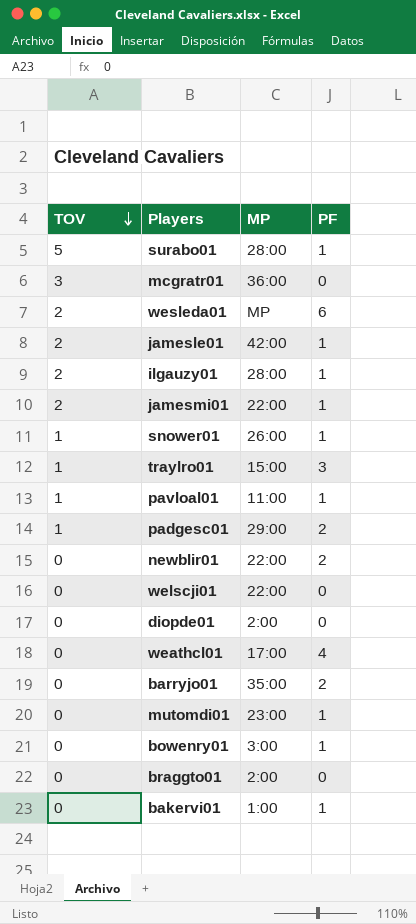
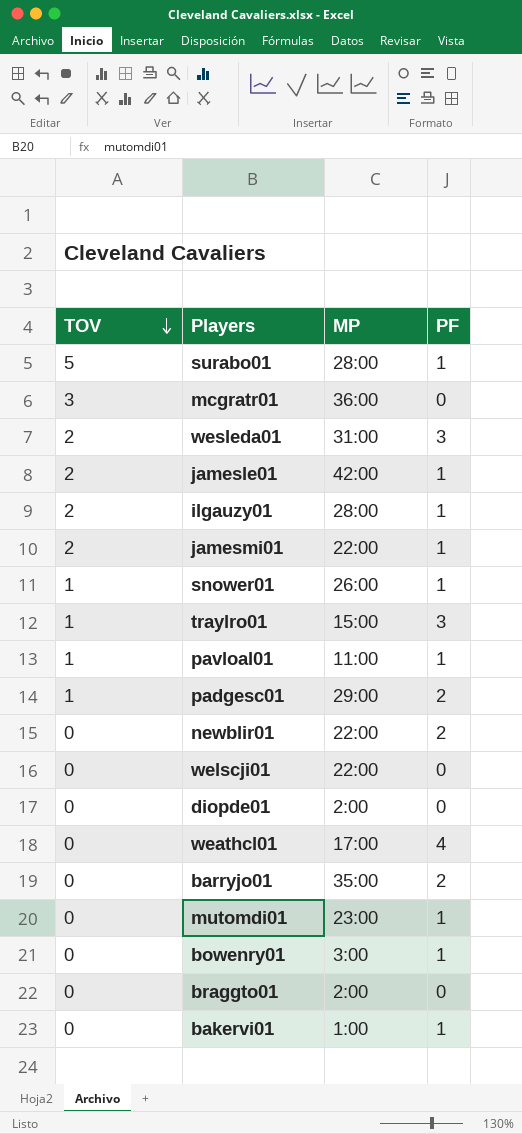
wesleda01 | MP: MP -> 31:00
wesleda01 | PF: 6 -> 3

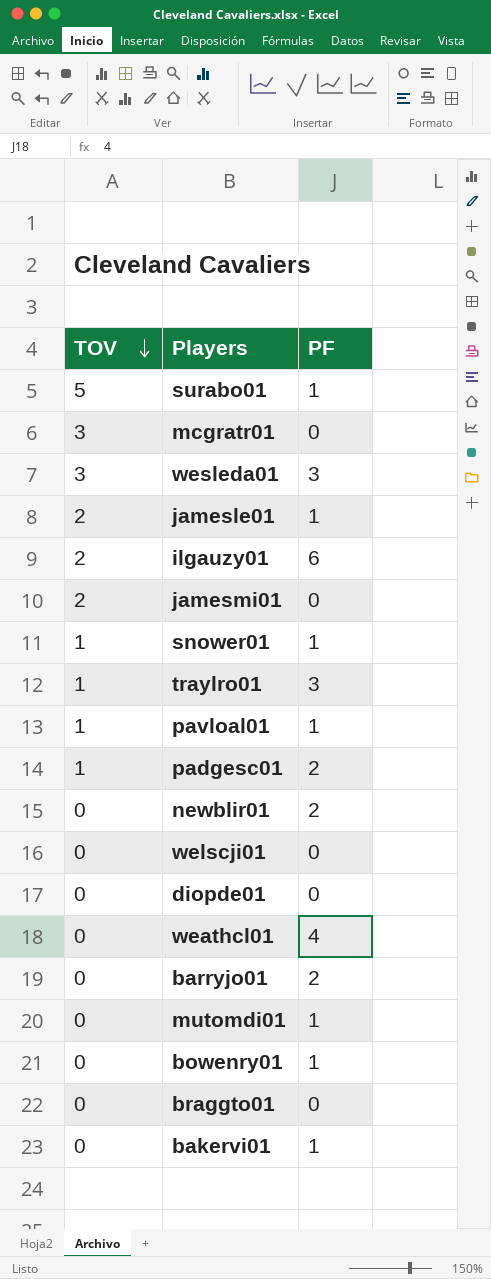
column MP | position: 3 -> none
wesleda01 | TOV: 2 -> 3
ilgauzy01 | PF: 1 -> 6
jamesmi01 | PF: 1 -> 0

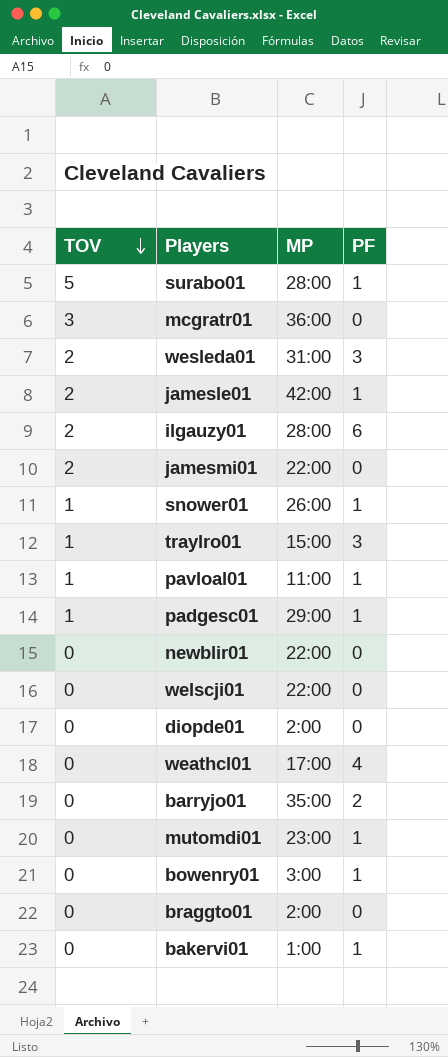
column MP | position: none -> 3
wesleda01 | TOV: 3 -> 2
padgesc01 | PF: 2 -> 1
newblir01 | PF: 2 -> 0

